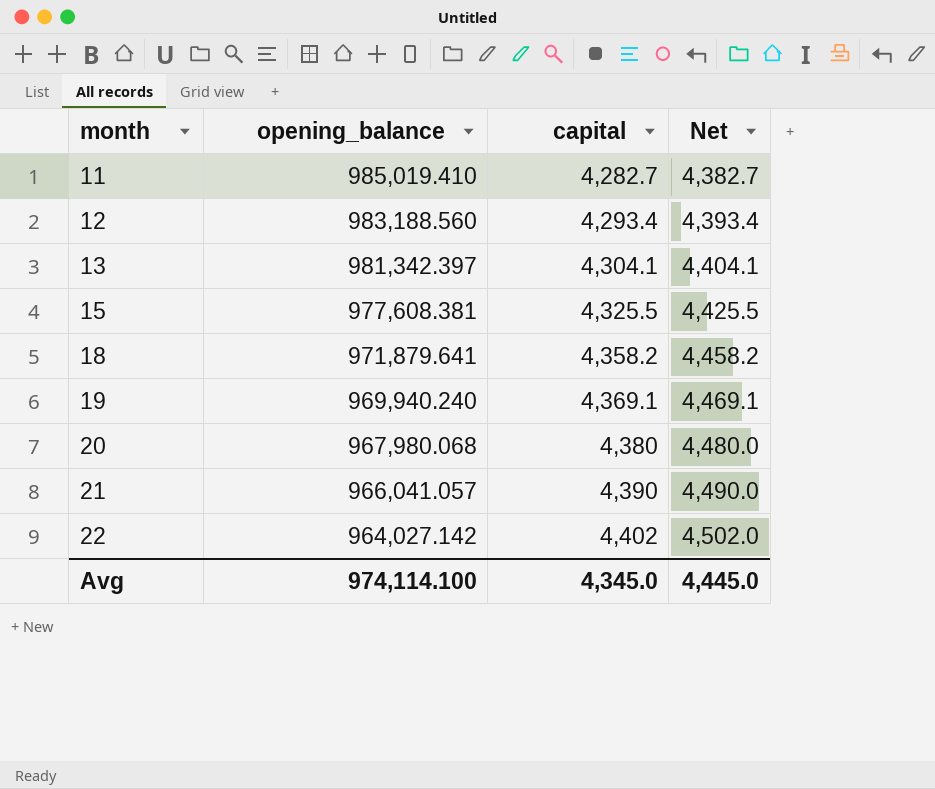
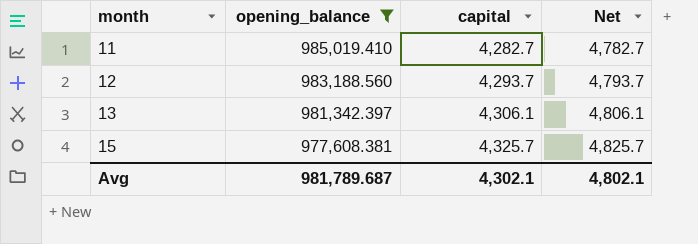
filter: none -> opening_balance >= 977,608.381
column Net | formula: [capital] + 100 -> [capital] + 500
12 | capital: 4,293.4 -> 4,293.7
13 | capital: 4,304.1 -> 4,306.1
15 | capital: 4,325.5 -> 4,325.7
Avg | opening_balance: 974,114.100 -> 981,789.687
Avg | capital: 4,345.0 -> 4,302.1
Avg | Net: 4,445.0 -> 4,802.1

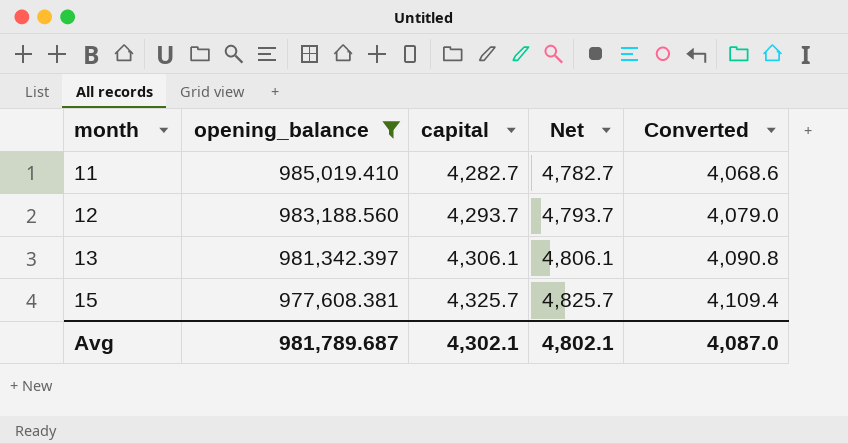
column Converted | formula: none -> [capital] * 0.95

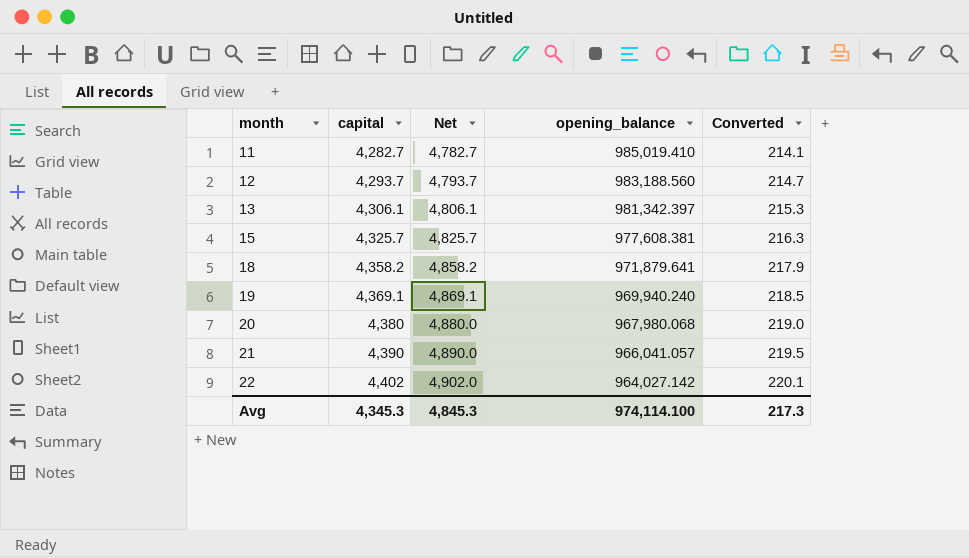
filter: opening_balance >= 977,608.381 -> none
column opening_balance | position: 2 -> 4
column Converted | formula: [capital] * 0.95 -> [capital] * 0.05
Avg | capital: 4,302.1 -> 4,345.3
Avg | Net: 4,802.1 -> 4,845.3
Avg | opening_balance: 981,789.687 -> 974,114.100
Avg | Converted: 4,087.0 -> 217.3

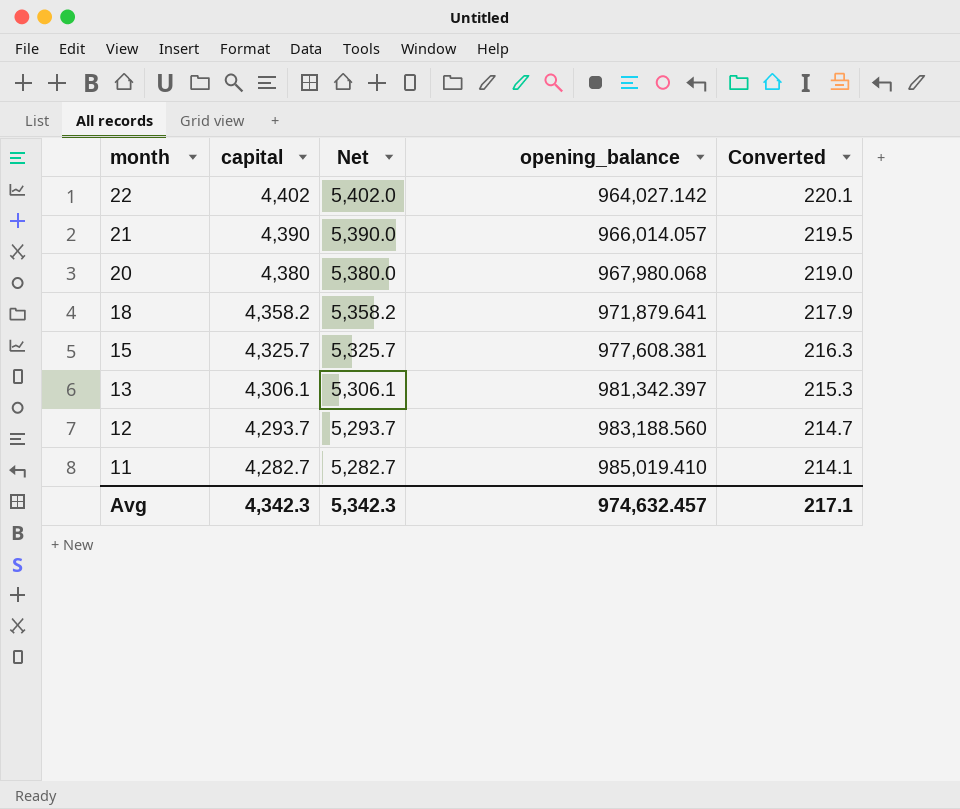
row order: month ascending -> month descending
column Net | formula: [capital] + 500 -> [capital] + 1000
row 19: 4,369.1 | 4,869.1 | 969,940.240 | 218.5 -> none
21 | opening_balance: 966,041.057 -> 966,014.057
Avg | capital: 4,345.3 -> 4,342.3
Avg | Net: 4,845.3 -> 5,342.3
Avg | opening_balance: 974,114.100 -> 974,632.457
Avg | Converted: 217.3 -> 217.1

